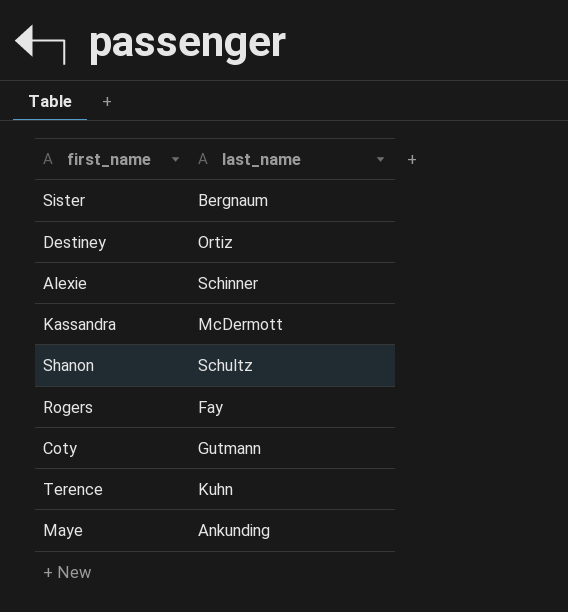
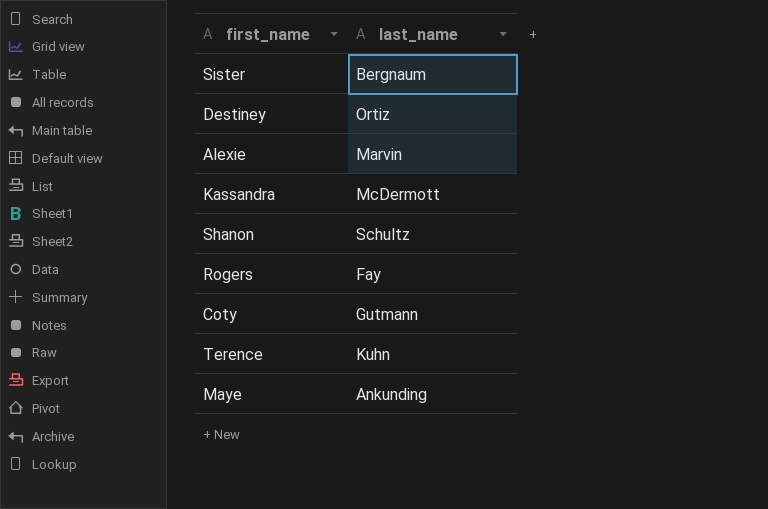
Alexie | last_name: Schinner -> Marvin

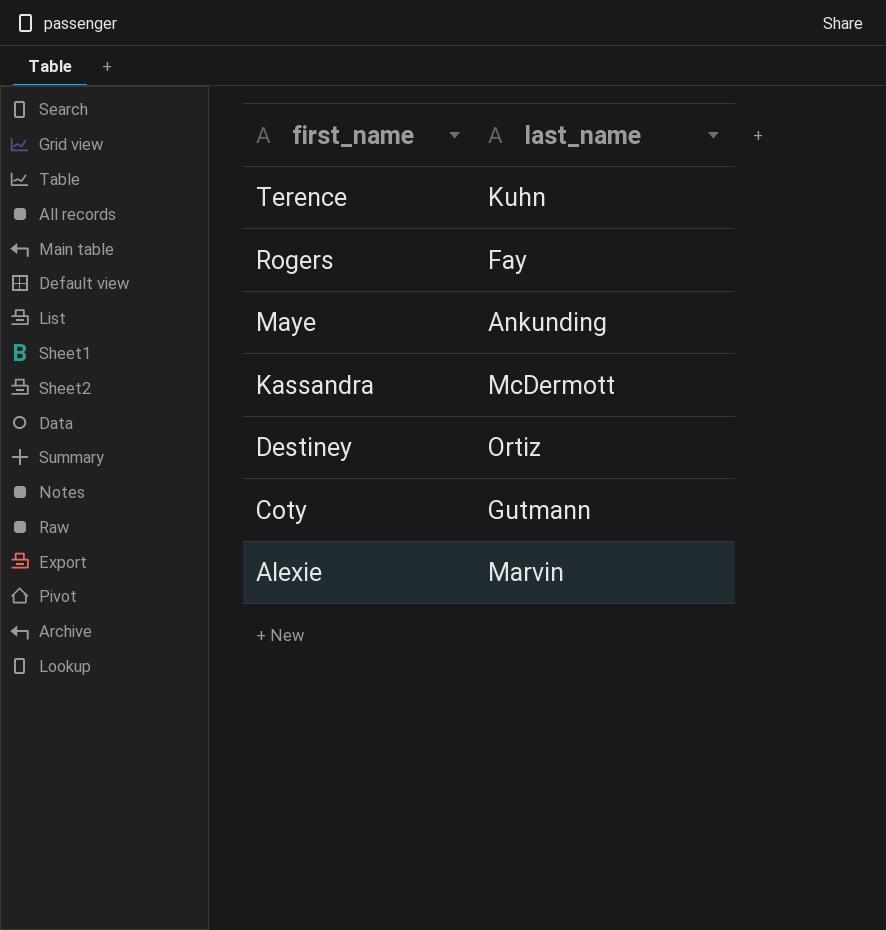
row order: none -> first_name descending
row Sister: Bergnaum -> none
row Shanon: Schultz -> none

